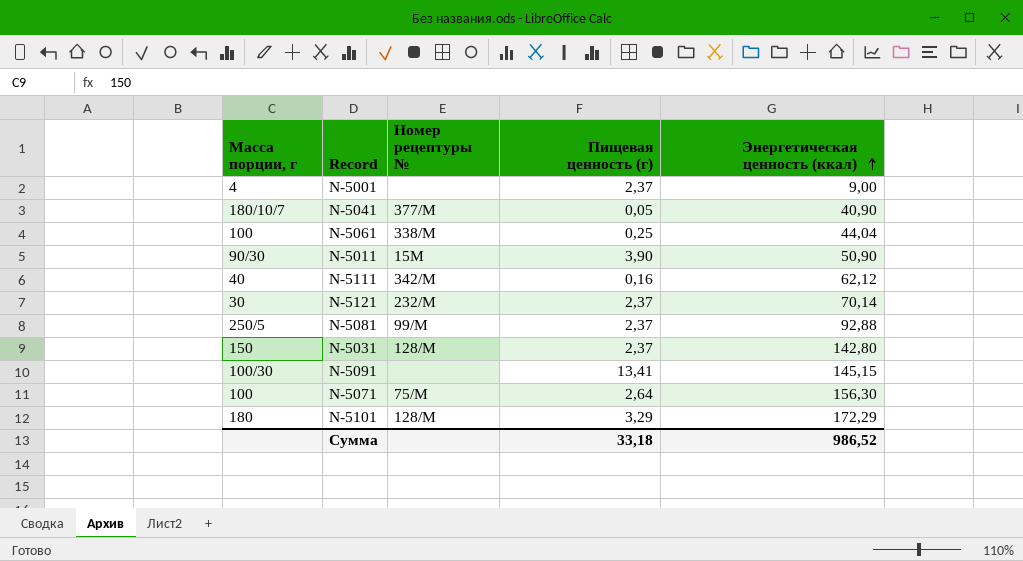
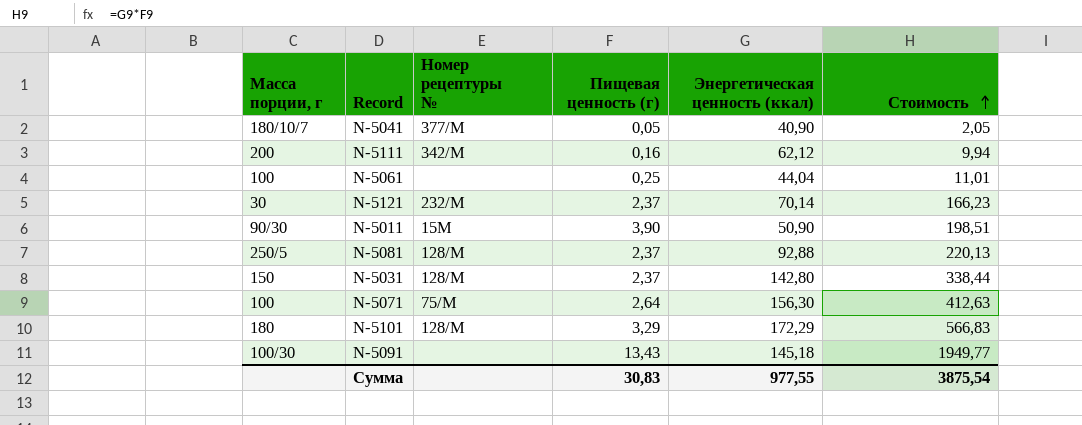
row order: Энергетическая ценность (ккал) ascending -> Стоимость ascending
column Стоимость | formula: none -> [Пищевая ценность (г)] * [Энергетическая ценность (ккал)]
row N-5001: 4 | none | 2,37 | 9,00 -> none
N-5111 | Масса порции, г: 40 -> 200
N-5061 | Номер рецептуры №: 338/М -> none
N-5081 | Номер рецептуры №: 99/М -> 128/М
N-5091 | Пищевая ценность (г): 13,41 -> 13,43
N-5091 | Энергетическая ценность (ккал): 145,15 -> 145,18
Сумма | Пищевая ценность (г): 33,18 -> 30,83
Сумма | Энергетическая ценность (ккал): 986,52 -> 977,55

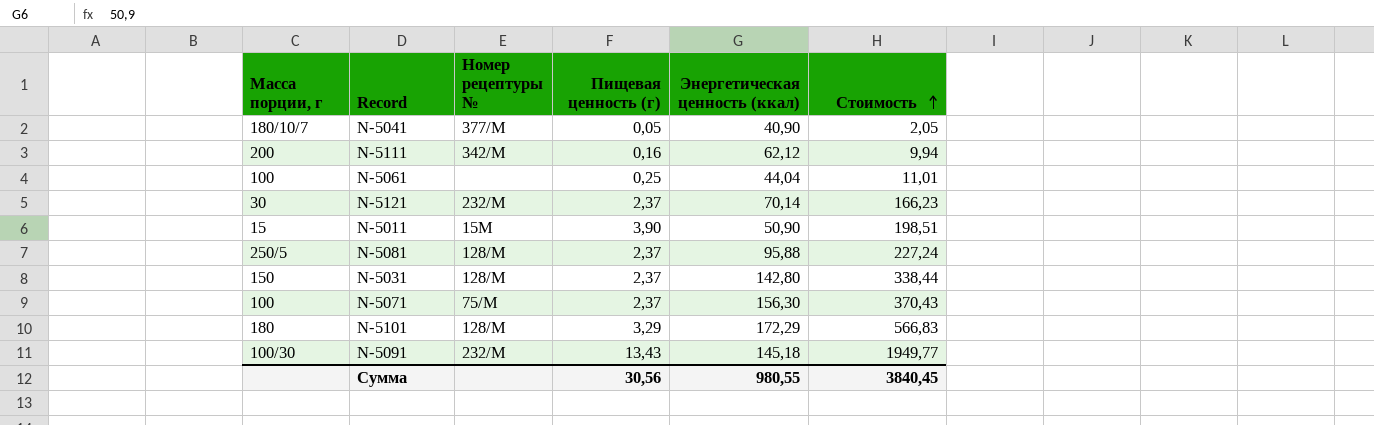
N-5011 | Масса порции, г: 90/30 -> 15
N-5081 | Энергетическая ценность (ккал): 92,88 -> 95,88
N-5081 | Стоимость: 220,13 -> 227,24
N-5071 | Пищевая ценность (г): 2,64 -> 2,37
N-5071 | Стоимость: 412,63 -> 370,43
N-5091 | Номер рецептуры №: none -> 232/М
Сумма | Пищевая ценность (г): 30,83 -> 30,56
Сумма | Энергетическая ценность (ккал): 977,55 -> 980,55
Сумма | Стоимость: 3875,54 -> 3840,45

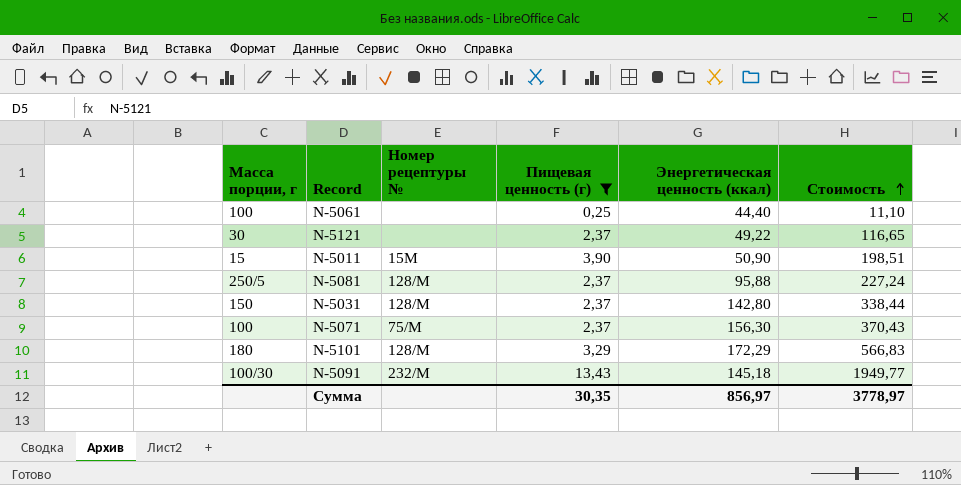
filter: none -> Пищевая ценность (г) >= 0,25
N-5061 | Энергетическая ценность (ккал): 44,04 -> 44,40
N-5061 | Стоимость: 11,01 -> 11,10
N-5121 | Номер рецептуры №: 232/М -> none
N-5121 | Энергетическая ценность (ккал): 70,14 -> 49,22
N-5121 | Стоимость: 166,23 -> 116,65
Сумма | Пищевая ценность (г): 30,56 -> 30,35
Сумма | Энергетическая ценность (ккал): 980,55 -> 856,97
Сумма | Стоимость: 3840,45 -> 3778,97

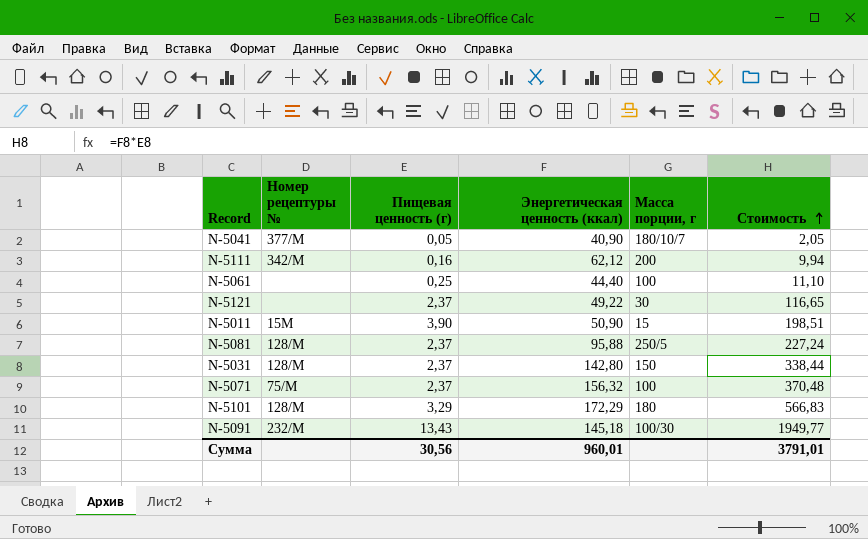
filter: Пищевая ценность (г) >= 0,25 -> none
column Масса порции, г | position: 1 -> 5
N-5071 | Энергетическая ценность (ккал): 156,30 -> 156,32
N-5071 | Стоимость: 370,43 -> 370,48
Сумма | Пищевая ценность (г): 30,35 -> 30,56
Сумма | Энергетическая ценность (ккал): 856,97 -> 960,01
Сумма | Стоимость: 3778,97 -> 3791,01

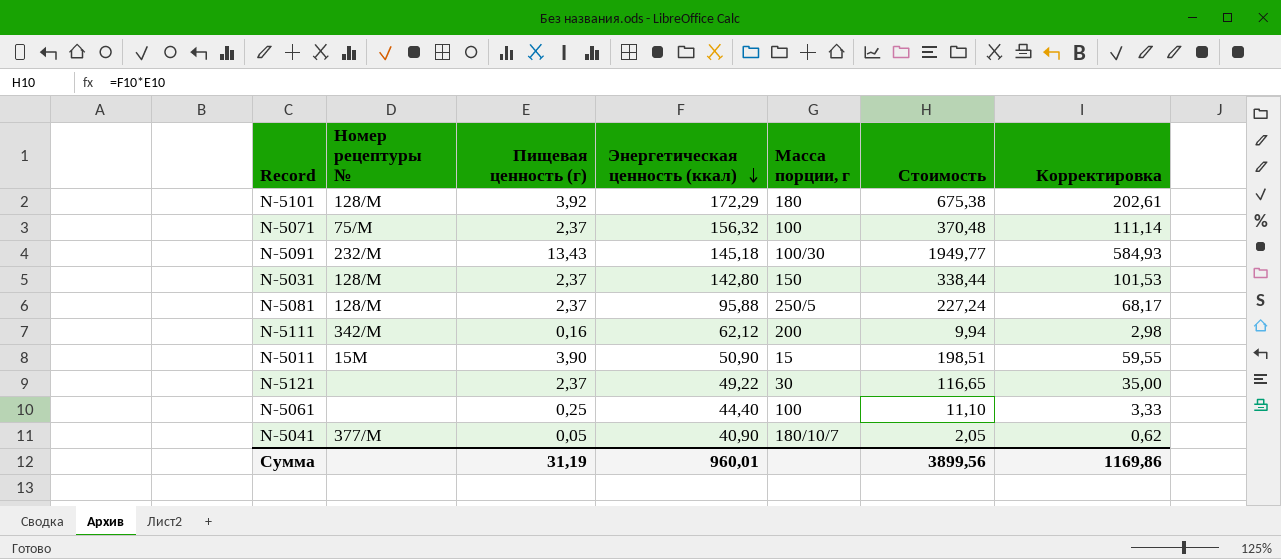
row order: Стоимость ascending -> Энергетическая ценность (ккал) descending
column Корректировка | formula: none -> [Стоимость] * 0,3
N-5101 | Пищевая ценность (г): 3,29 -> 3,92
N-5101 | Стоимость: 566,83 -> 675,38
Сумма | Пищевая ценность (г): 30,56 -> 31,19
Сумма | Стоимость: 3791,01 -> 3899,56

